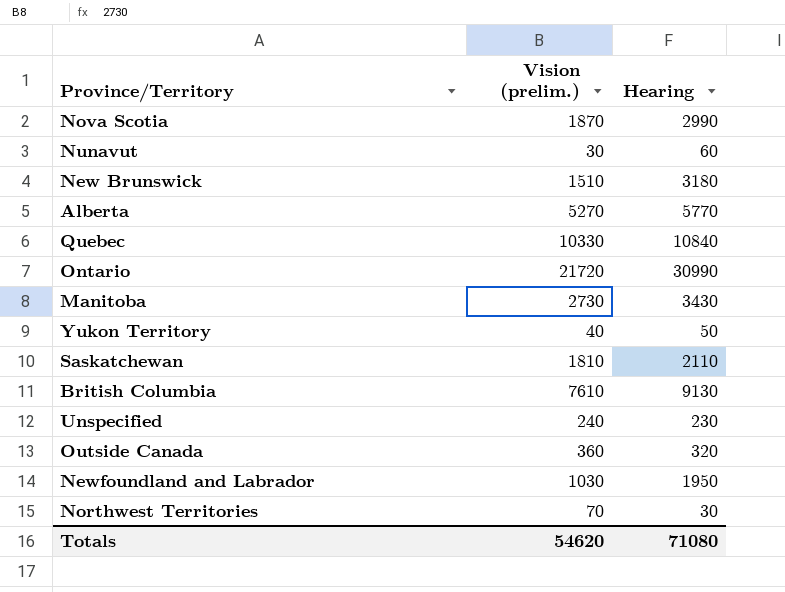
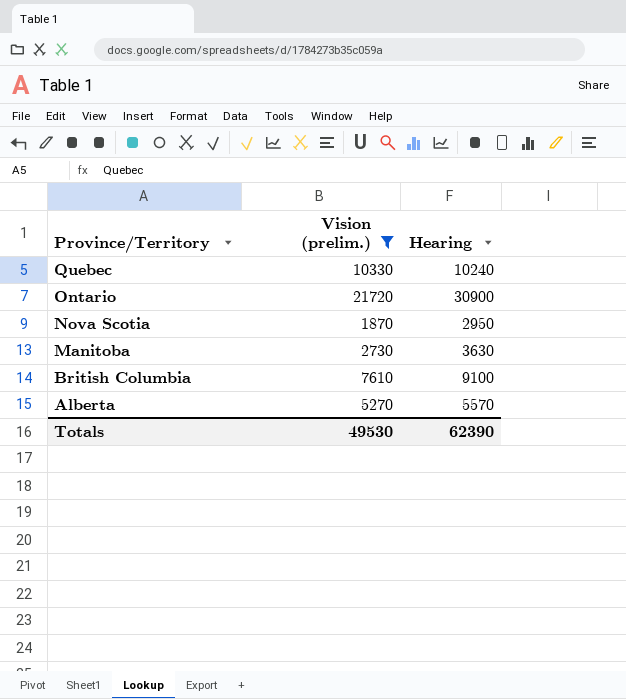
filter: none -> Vision (prelim.) >= 1870
row order: none -> Province/Territory descending
Quebec | Hearing: 10840 -> 10240
Ontario | Hearing: 30990 -> 30900
Nova Scotia | Hearing: 2990 -> 2950
Manitoba | Hearing: 3430 -> 3630
British Columbia | Hearing: 9130 -> 9100
Alberta | Hearing: 5770 -> 5570
Totals | Vision (prelim.): 54620 -> 49530
Totals | Hearing: 71080 -> 62390

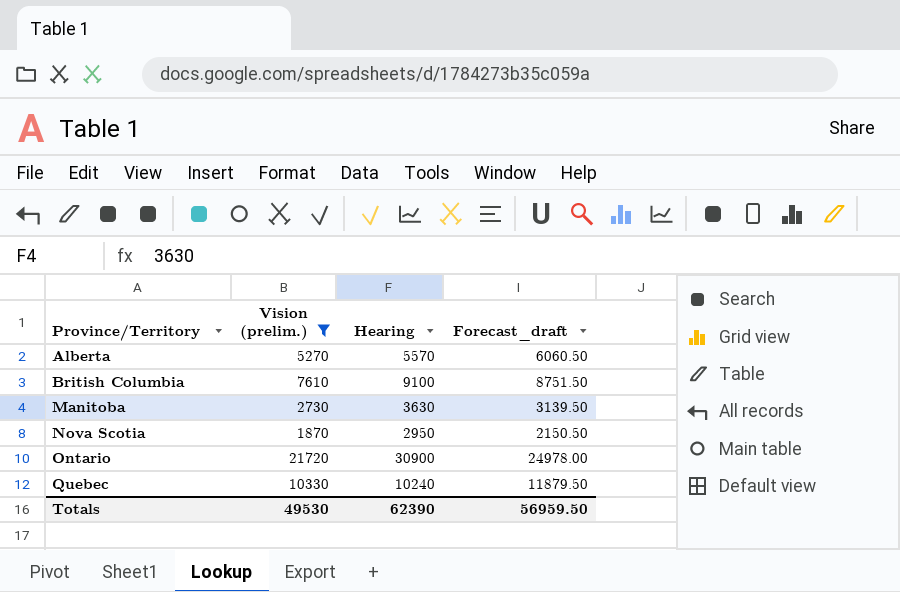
row order: Province/Territory descending -> Province/Territory ascending
column Forecast_draft | formula: none -> [Vision (prelim.)] * 1.15

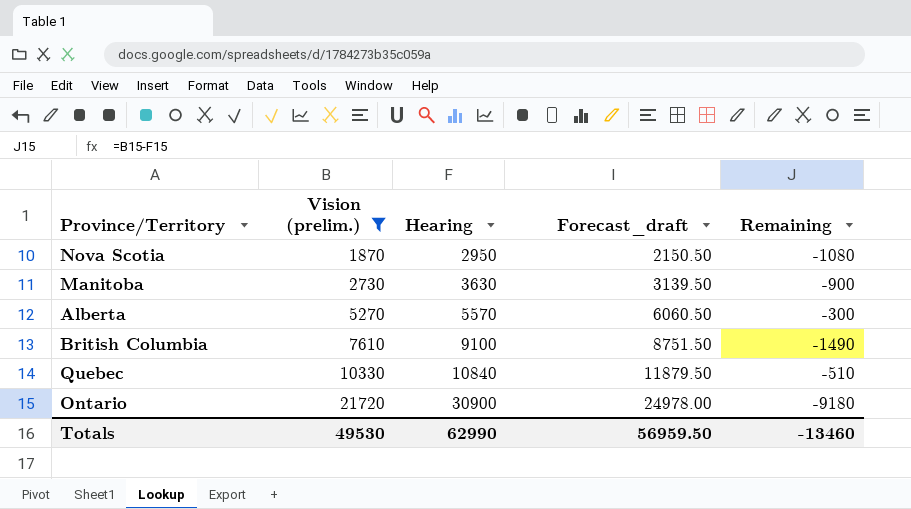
row order: Province/Territory ascending -> Vision (prelim.) ascending
column Remaining | formula: none -> [Vision (prelim.)] - [Hearing]
Quebec | Hearing: 10240 -> 10840
Totals | Hearing: 62390 -> 62990

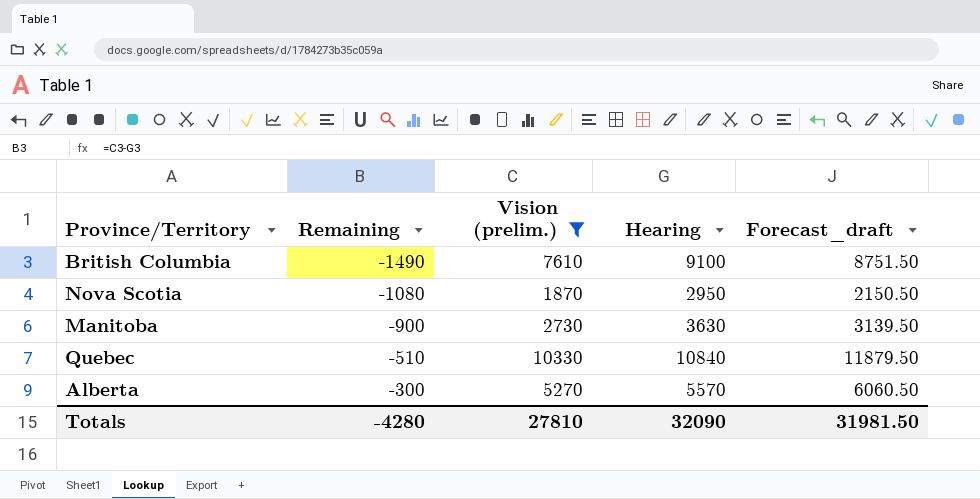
row order: Vision (prelim.) ascending -> Remaining ascending
column Remaining | position: 5 -> 2
row Ontario: 21720 | 30900 | 24978.00 | -9180 -> none
Totals | Remaining: -13460 -> -4280
Totals | Vision (prelim.): 49530 -> 27810
Totals | Hearing: 62990 -> 32090
Totals | Forecast_draft: 56959.50 -> 31981.50

